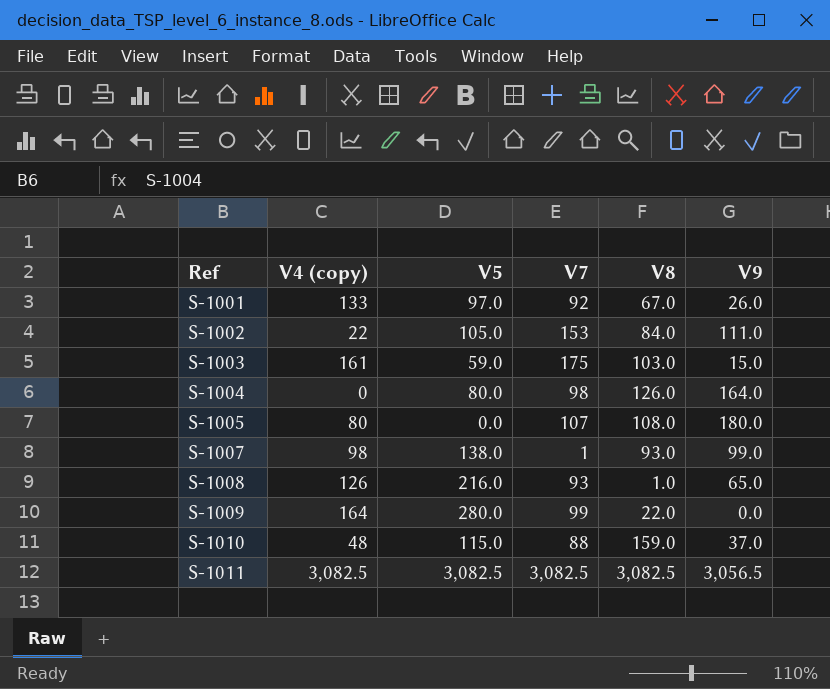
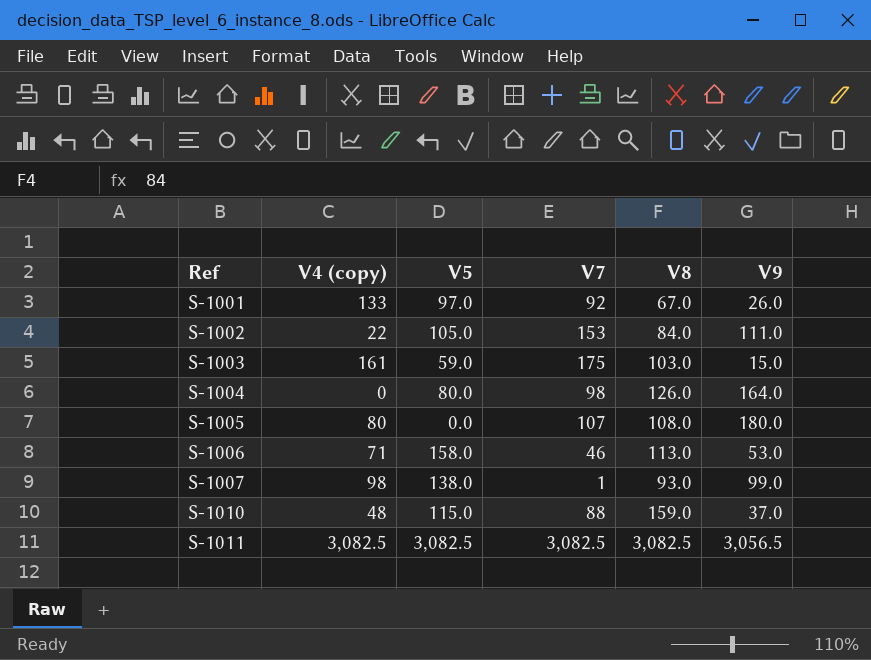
row S-1008: 126 | 216.0 | 93 | 1.0 | 65.0 -> none
row S-1009: 164 | 280.0 | 99 | 22.0 | 0.0 -> none
row S-1006: none -> 71 | 158.0 | 46 | 113.0 | 53.0

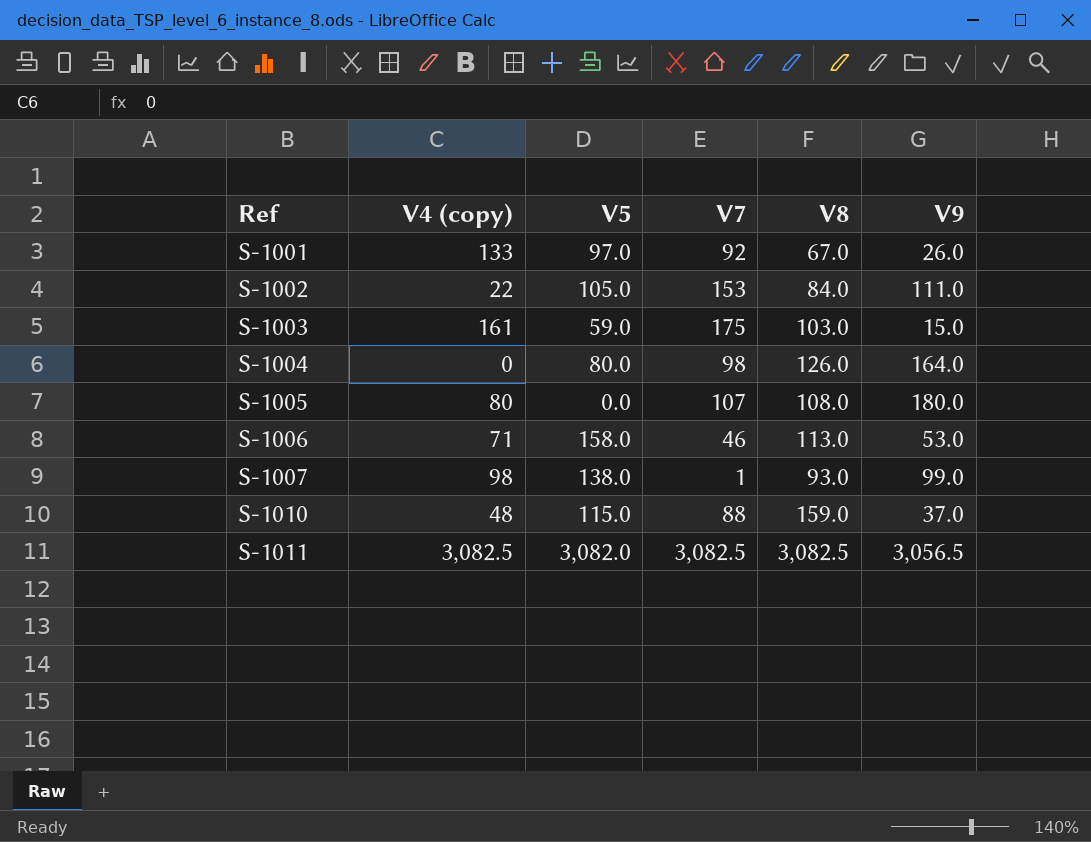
S-1011 | V5: 3,082.5 -> 3,082.0

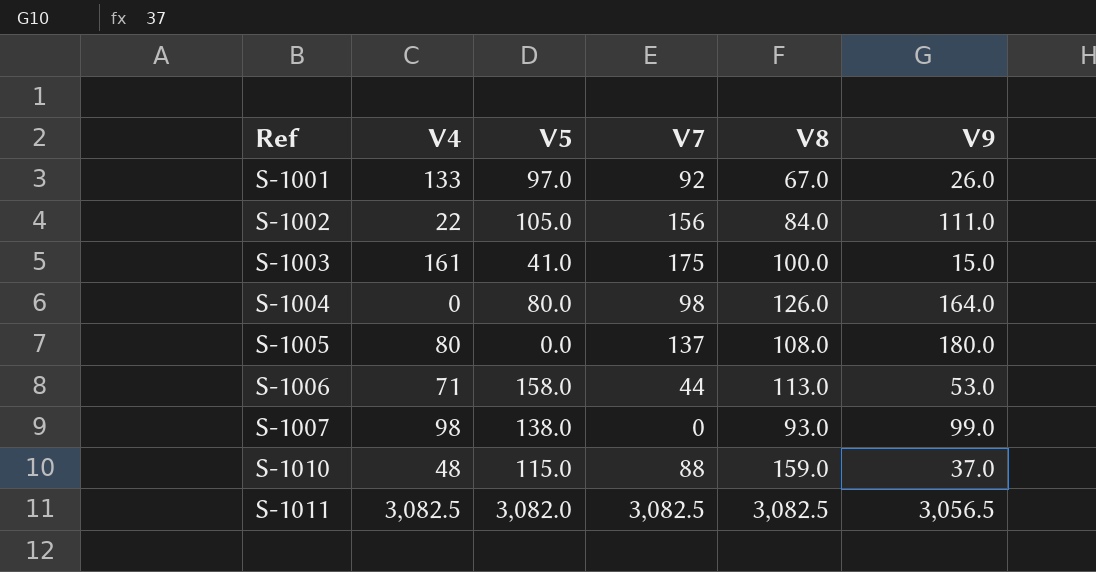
column name: V4 (copy) -> V4
S-1002 | V7: 153 -> 156
S-1003 | V5: 59.0 -> 41.0
S-1003 | V8: 103.0 -> 100.0
S-1005 | V7: 107 -> 137
S-1006 | V7: 46 -> 44
S-1007 | V7: 1 -> 0

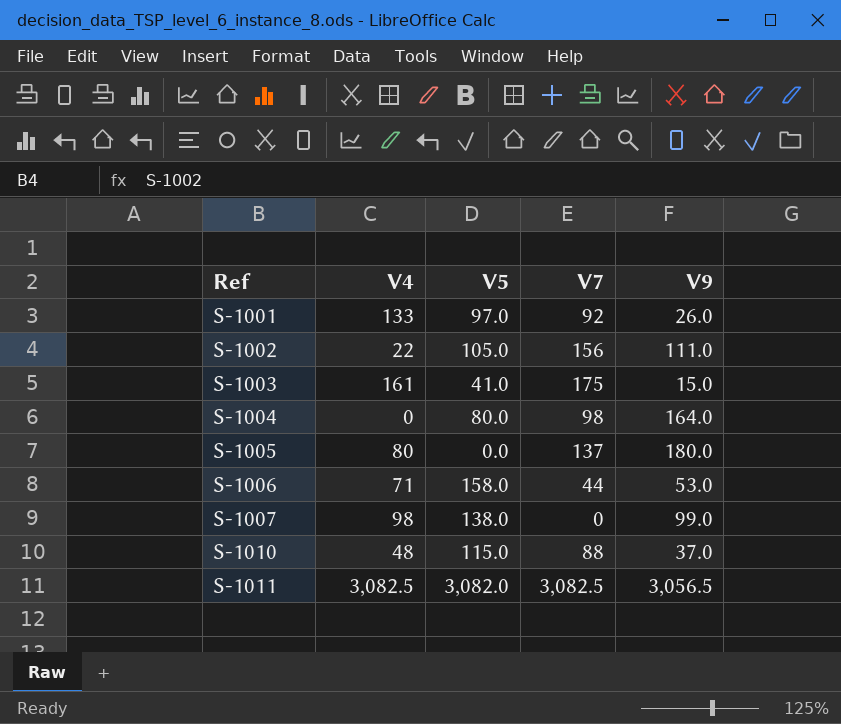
column V8 | position: 5 -> none

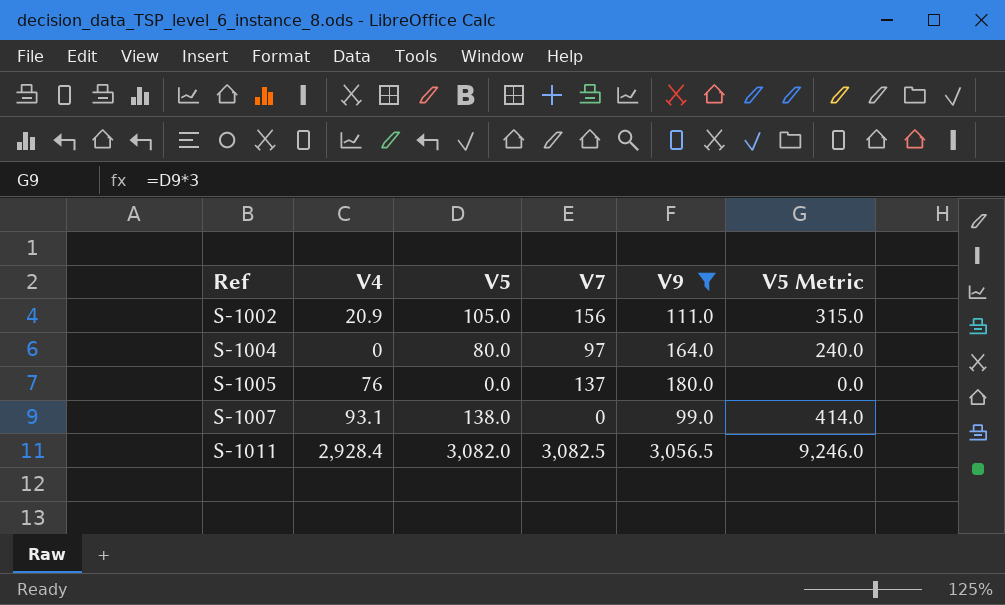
filter: none -> V9 >= 99.0
column V5 Metric | formula: none -> [V5] * 3
S-1002 | V4: 22 -> 20.9
S-1004 | V7: 98 -> 97
S-1005 | V4: 80 -> 76
S-1007 | V4: 98 -> 93.1
S-1011 | V4: 3,082.5 -> 2,928.4

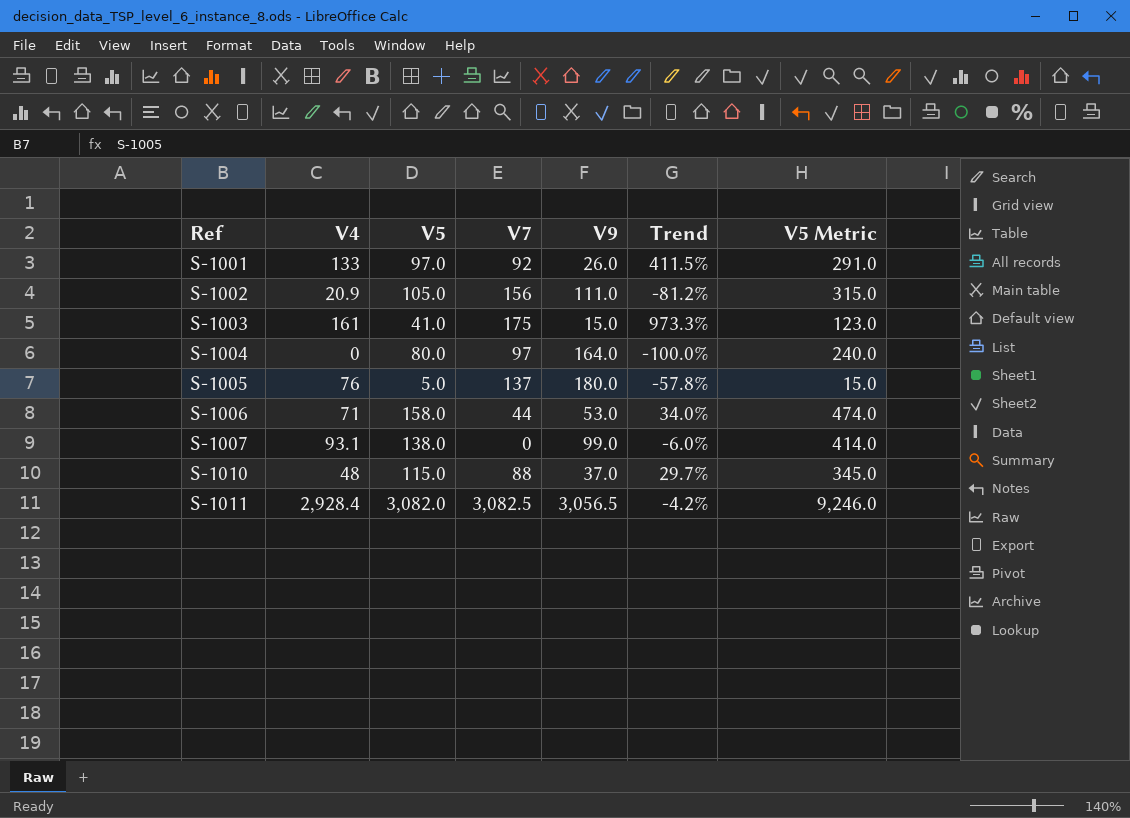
filter: V9 >= 99.0 -> none
column Trend | formula: none -> ([V4] - [V9]) / [V9]
S-1005 | V5: 0.0 -> 5.0
S-1005 | V5 Metric: 0.0 -> 15.0

